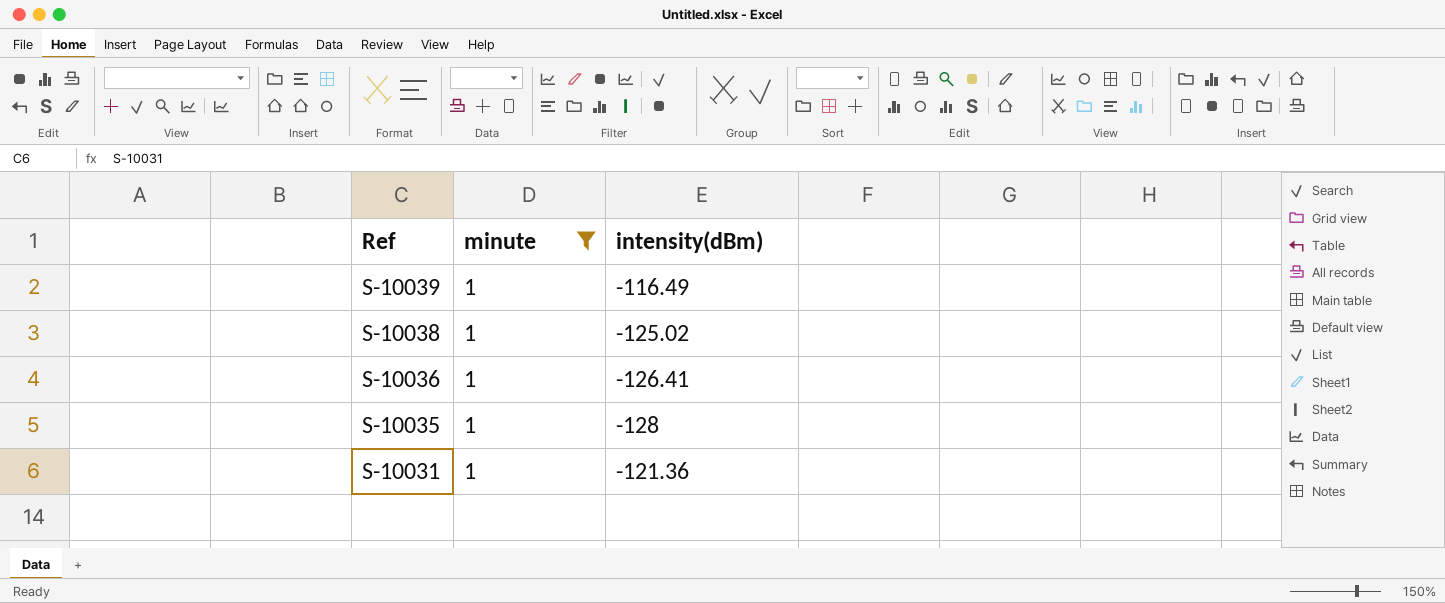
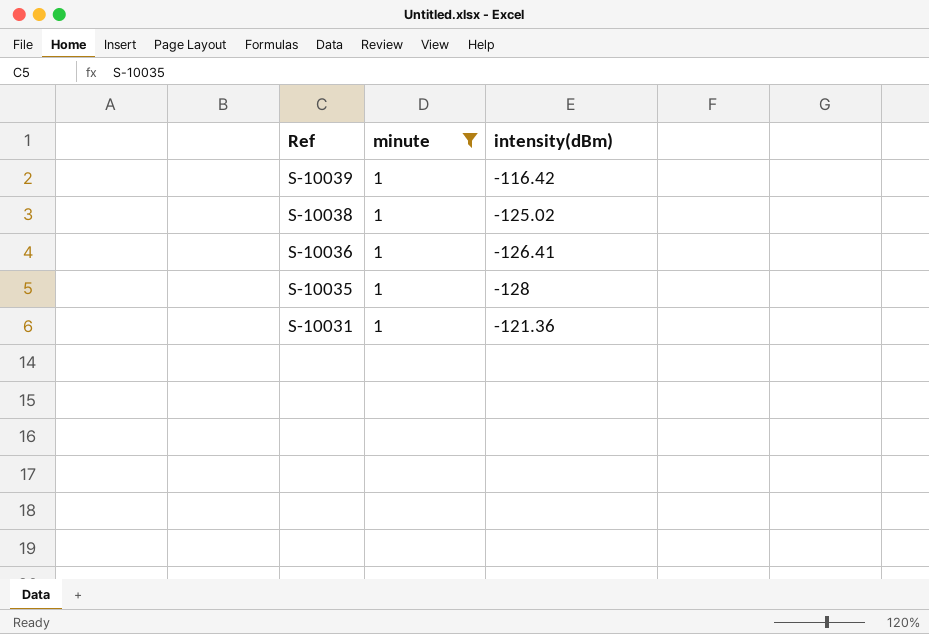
S-10039 | intensity(dBm): -116.49 -> -116.42

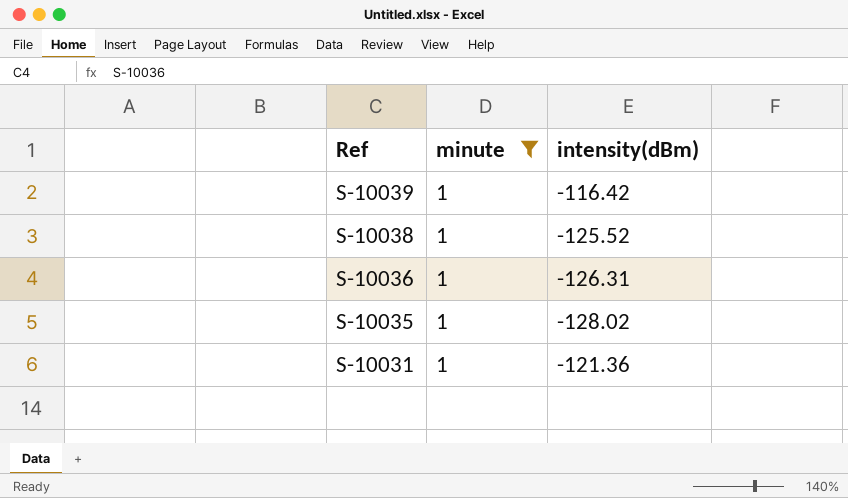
S-10038 | intensity(dBm): -125.02 -> -125.52
S-10036 | intensity(dBm): -126.41 -> -126.31
S-10035 | intensity(dBm): -128 -> -128.02

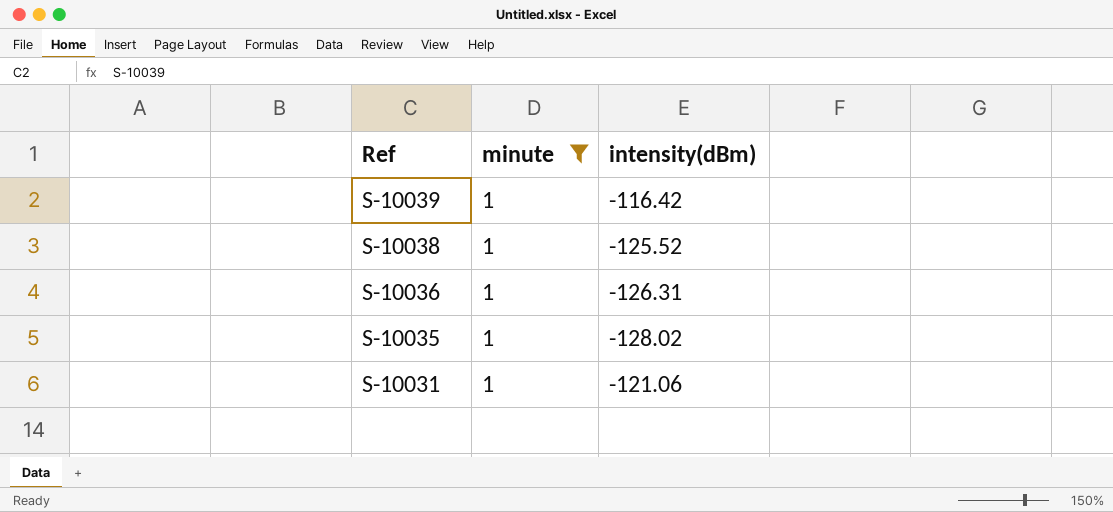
S-10031 | intensity(dBm): -121.36 -> -121.06

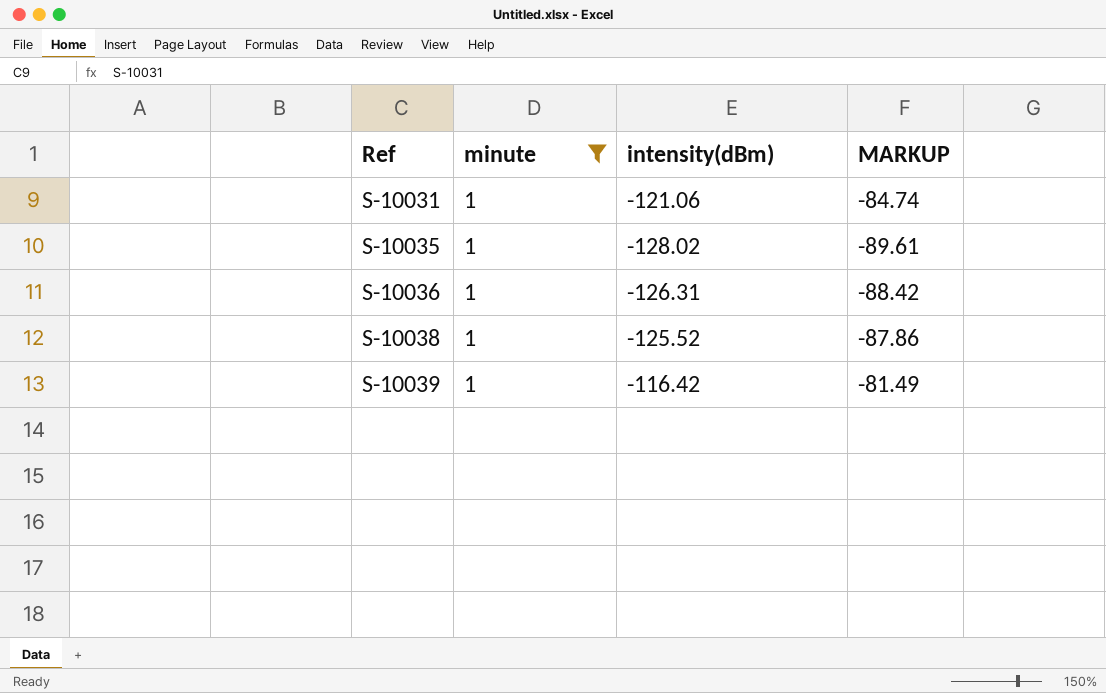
row order: Ref descending -> Ref ascending
column MARKUP | formula: none -> [intensity(dBm)] * 0.7

